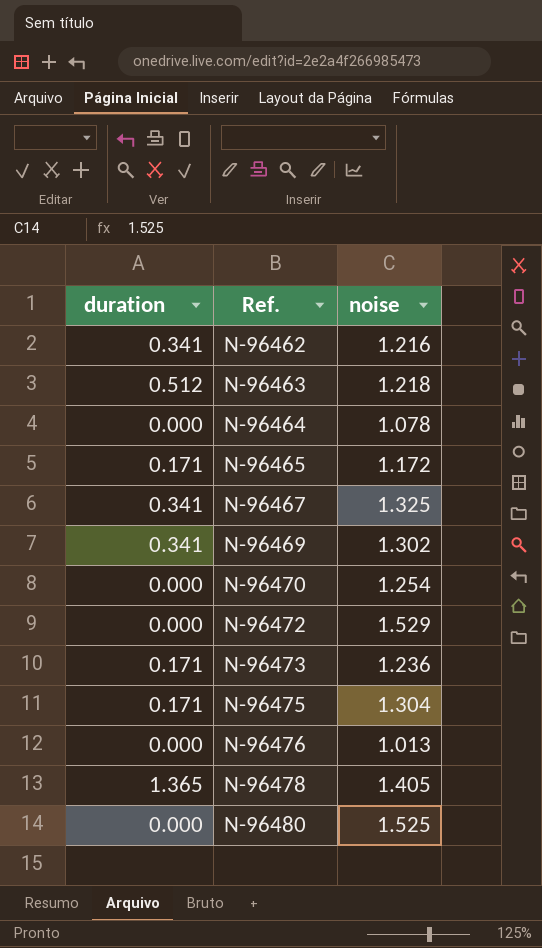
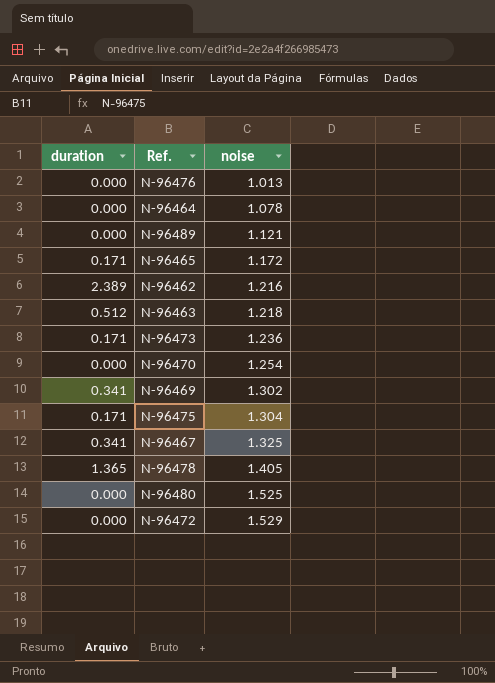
row order: Ref. ascending -> noise ascending
row N-96489: none -> 0.000 | 1.121
N-96462 | duration: 0.341 -> 2.389

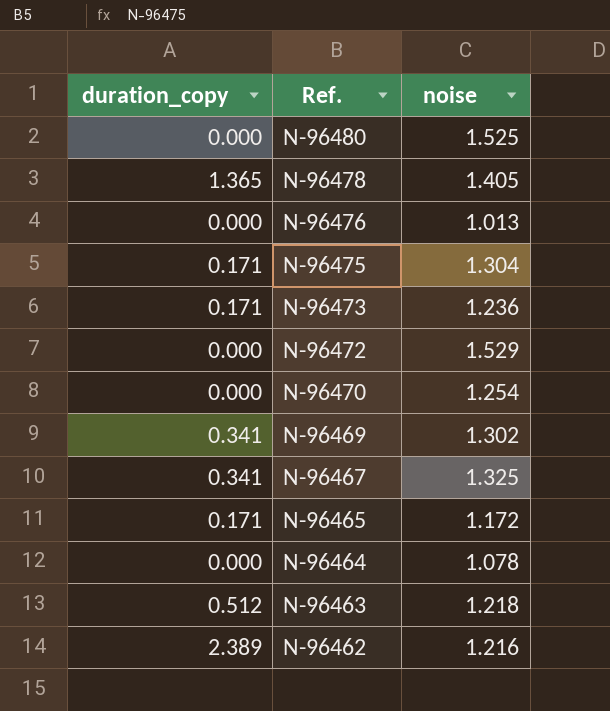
row order: noise ascending -> Ref. descending
column name: duration -> duration_copy
row N-96489: 0.000 | 1.121 -> none

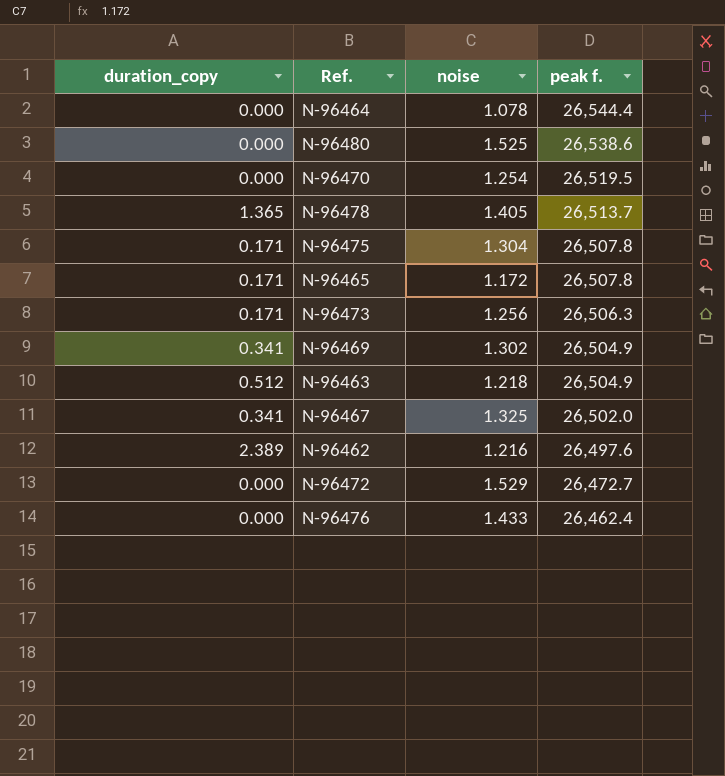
row order: Ref. descending -> peak f. descending
column peak f. | position: none -> 4
N-96473 | noise: 1.236 -> 1.256
N-96476 | noise: 1.013 -> 1.433

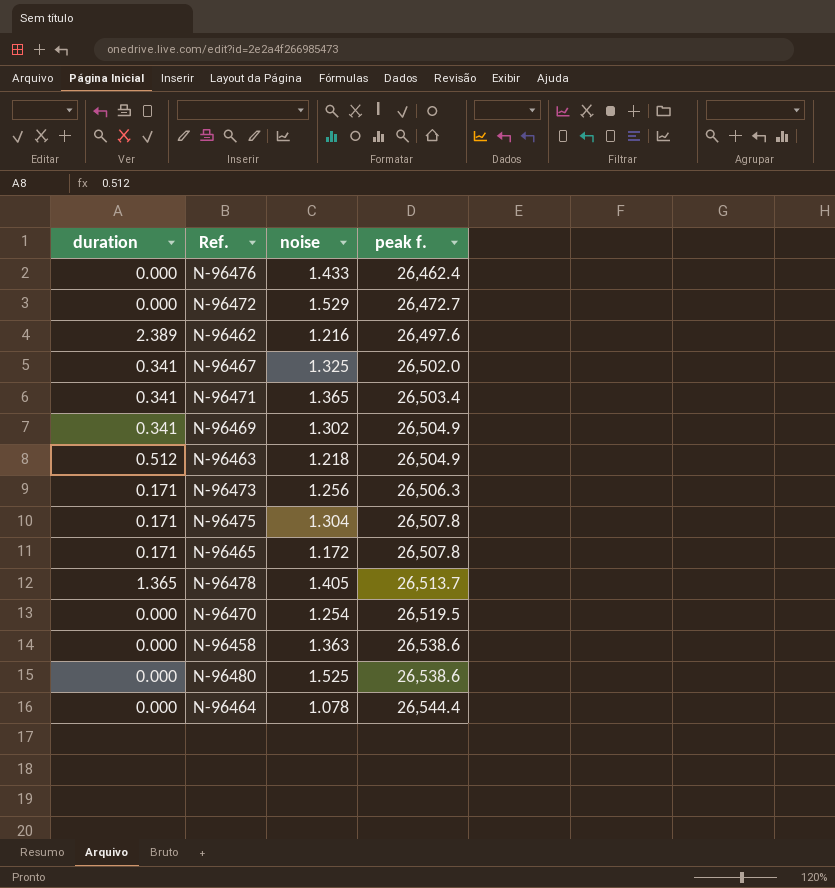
row order: peak f. descending -> peak f. ascending
column name: duration_copy -> duration
row N-96471: none -> 0.341 | 1.365 | 26,503.4
row N-96458: none -> 0.000 | 1.363 | 26,538.6

